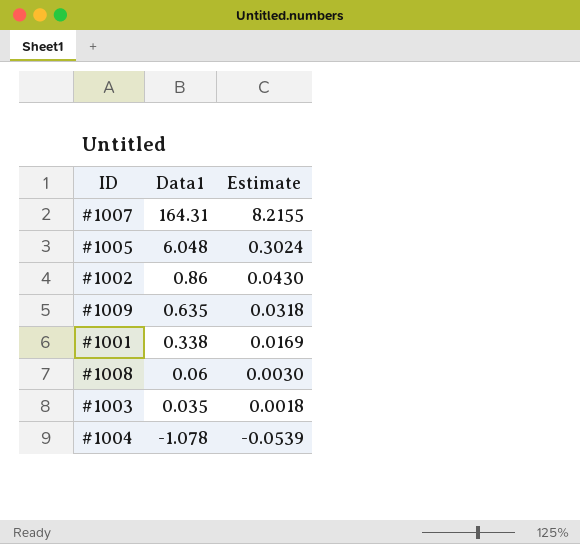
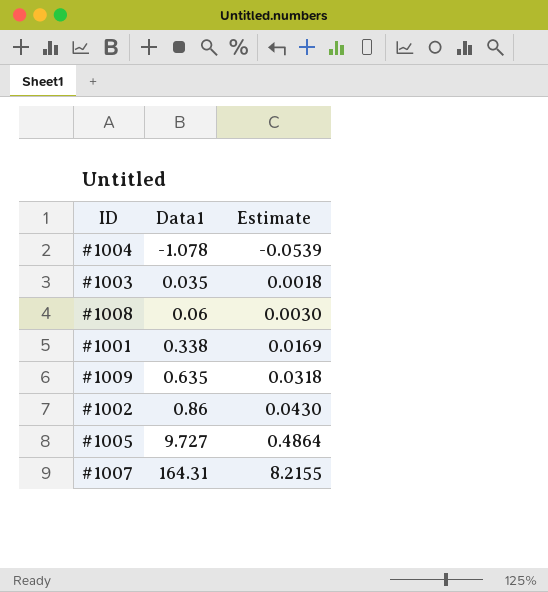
row order: Data1 descending -> Data1 ascending
#1005 | Data1: 6.048 -> 9.727
#1005 | Estimate: 0.3024 -> 0.4864

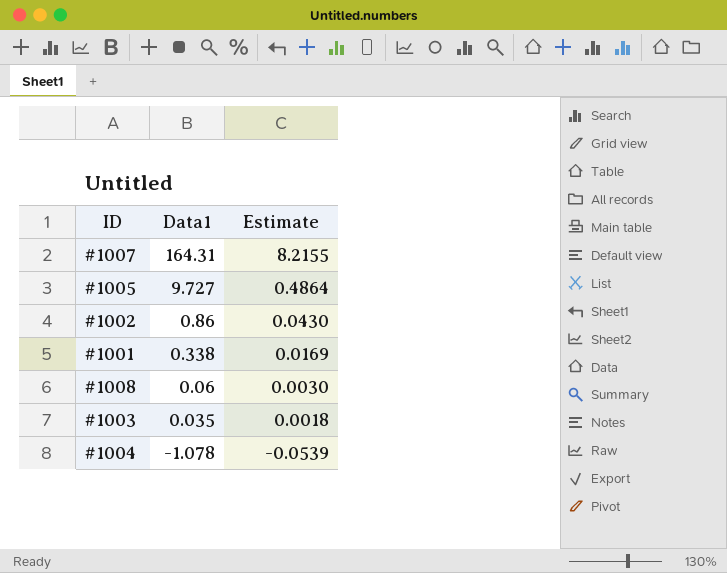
row order: Data1 ascending -> Data1 descending
row #1009: 0.635 | 0.0318 -> none

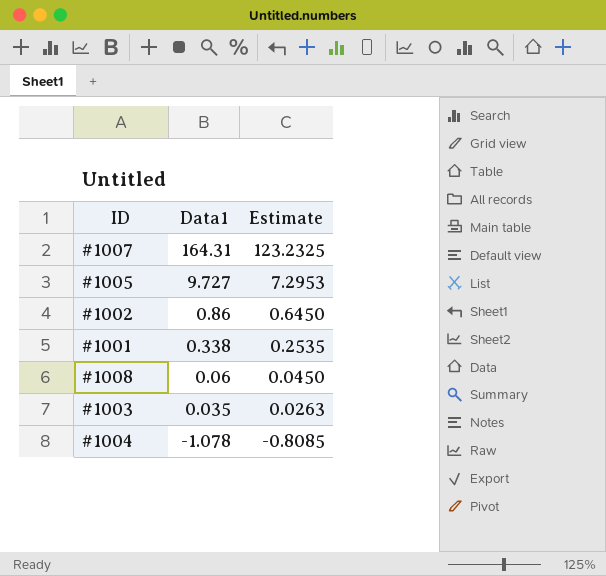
column Estimate | formula: [Data1] * 0.05 -> [Data1] * 0.75

